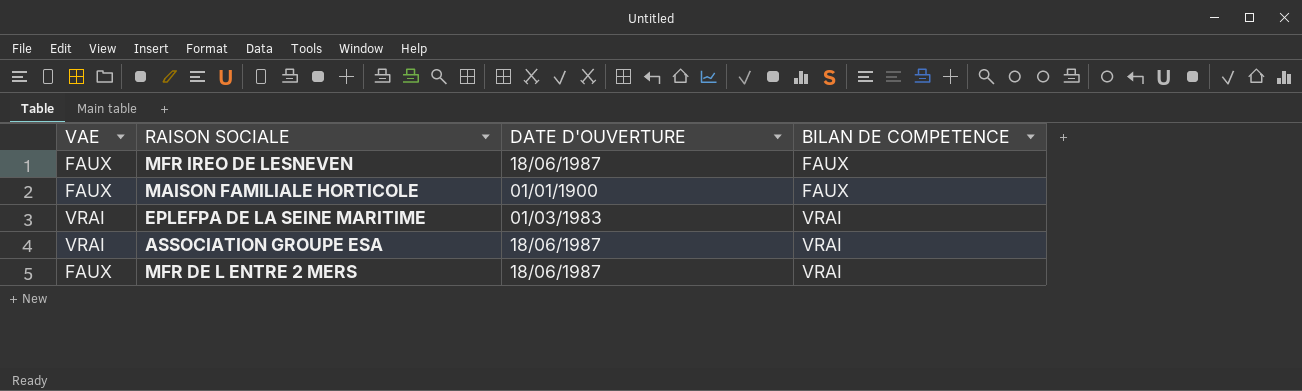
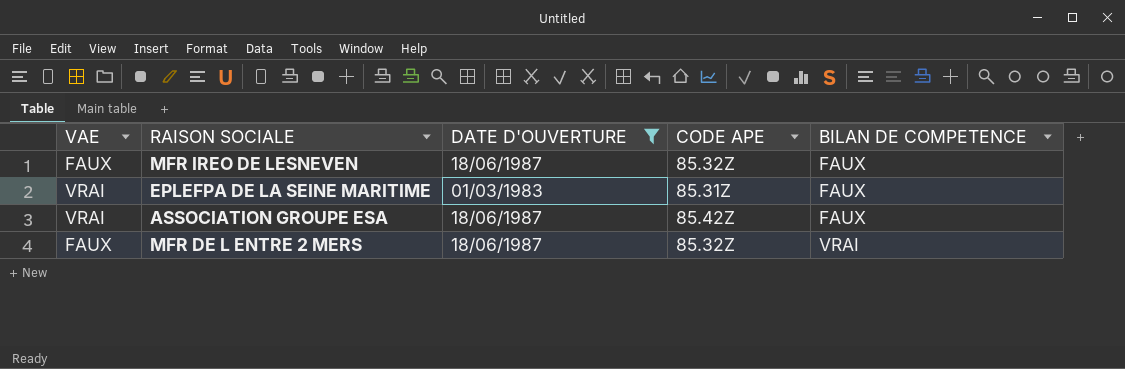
filter: none -> DATE D'OUVERTURE != 01/01/1900
column CODE APE | position: none -> 4
EPLEFPA DE LA SEINE MARITIME | BILAN DE COMPETENCE: VRAI -> FAUX
ASSOCIATION GROUPE ESA | BILAN DE COMPETENCE: VRAI -> FAUX

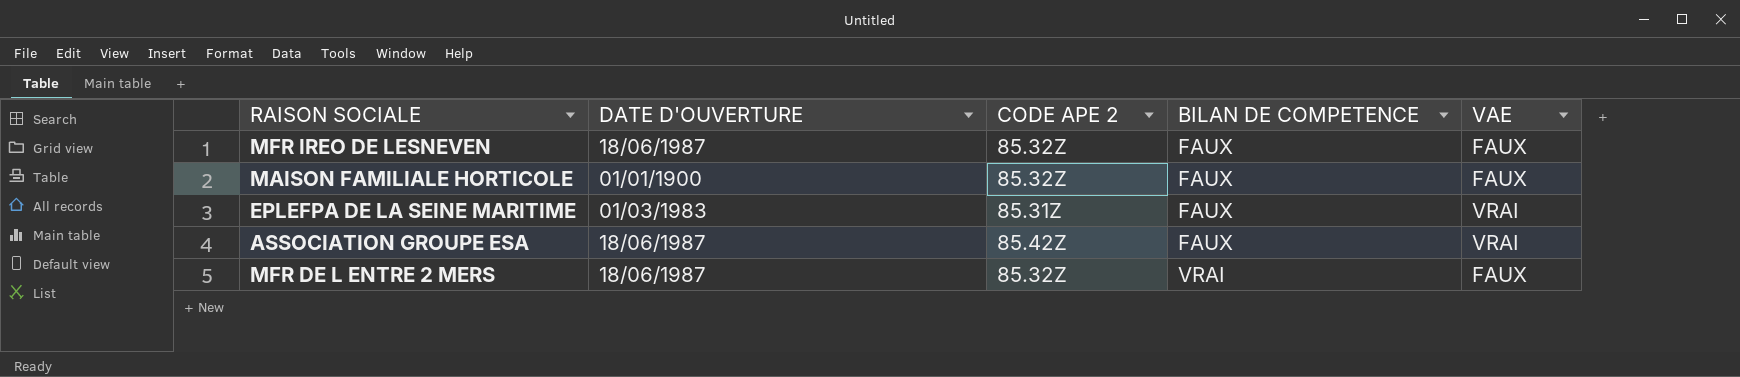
filter: DATE D'OUVERTURE != 01/01/1900 -> none
column name: CODE APE -> CODE APE 2
column VAE | position: 1 -> 5

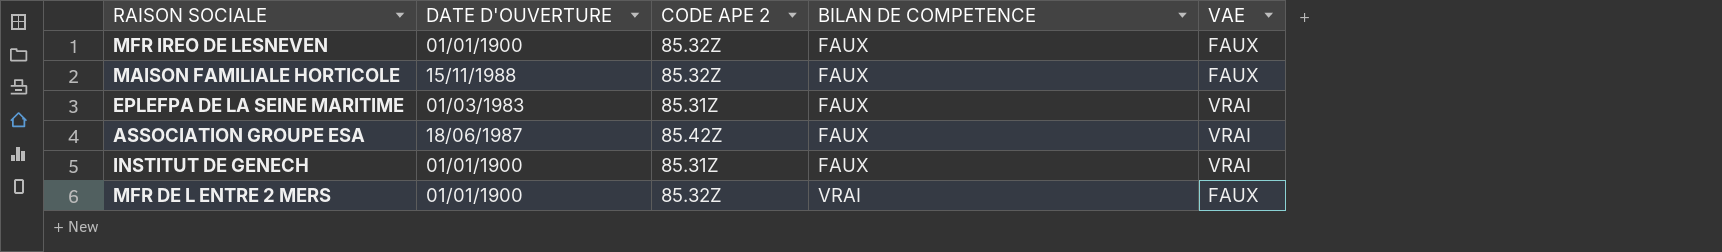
MFR IREO DE LESNEVEN | DATE D'OUVERTURE: 18/06/1987 -> 01/01/1900
MAISON FAMILIALE HORTICOLE | DATE D'OUVERTURE: 01/01/1900 -> 15/11/1988
row INSTITUT DE GENECH: none -> 01/01/1900 | 85.31Z | FAUX | VRAI
MFR DE L ENTRE 2 MERS | DATE D'OUVERTURE: 18/06/1987 -> 01/01/1900

